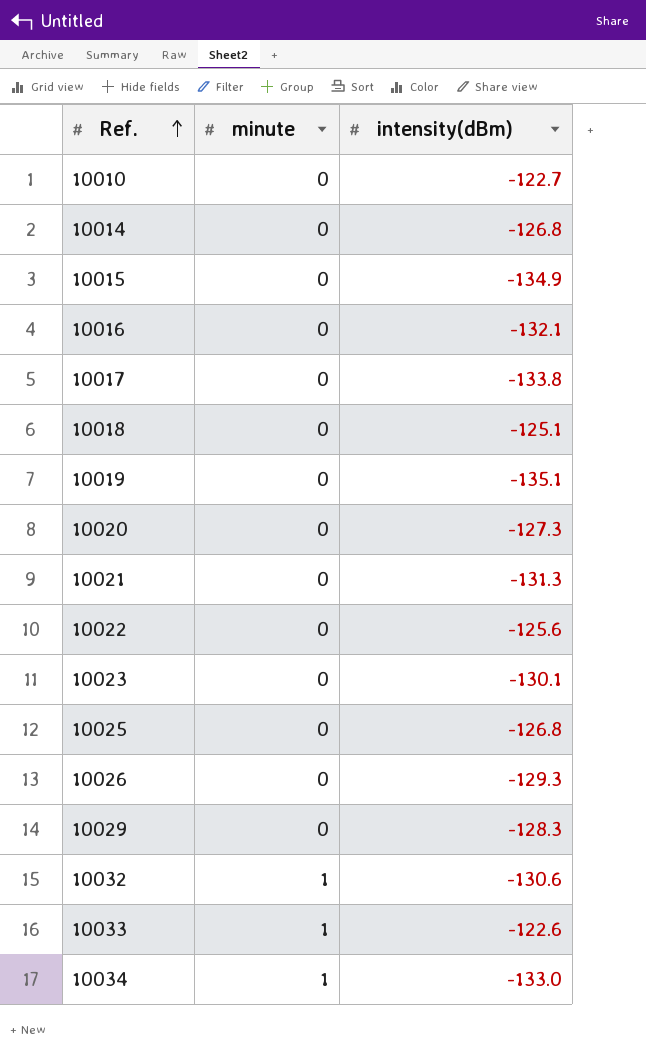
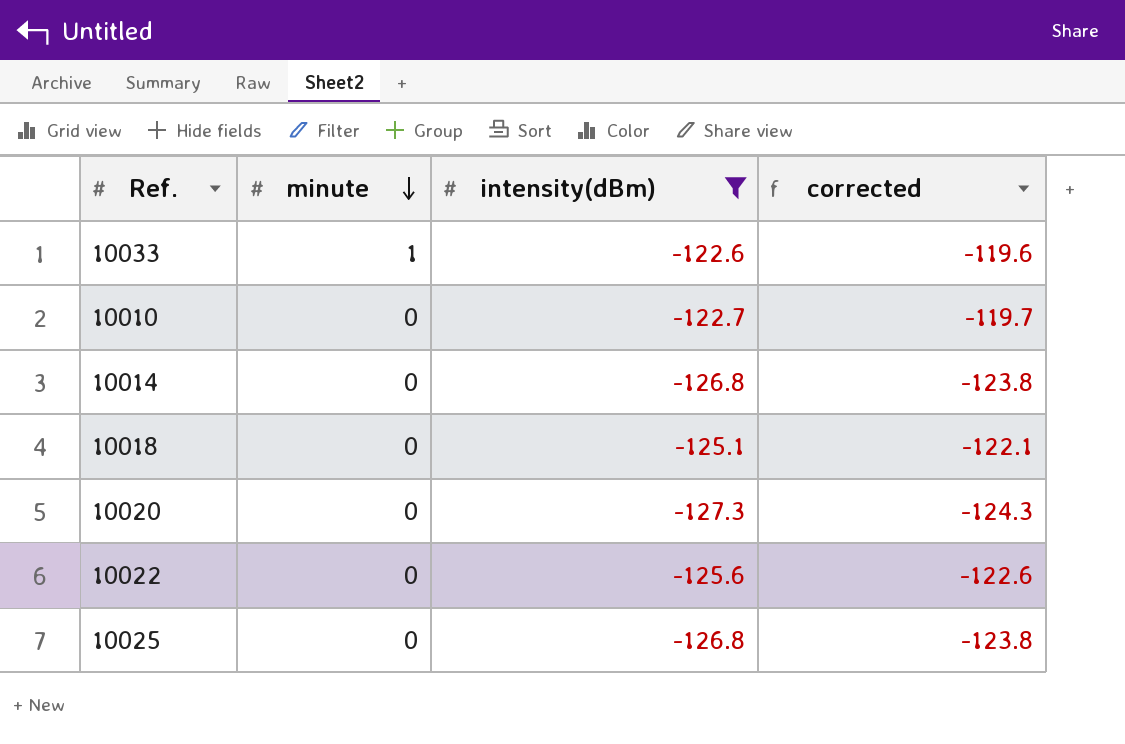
filter: none -> intensity(dBm) >= -127.3
row order: Ref. ascending -> minute descending
column corrected | formula: none -> [intensity(dBm)] + 3

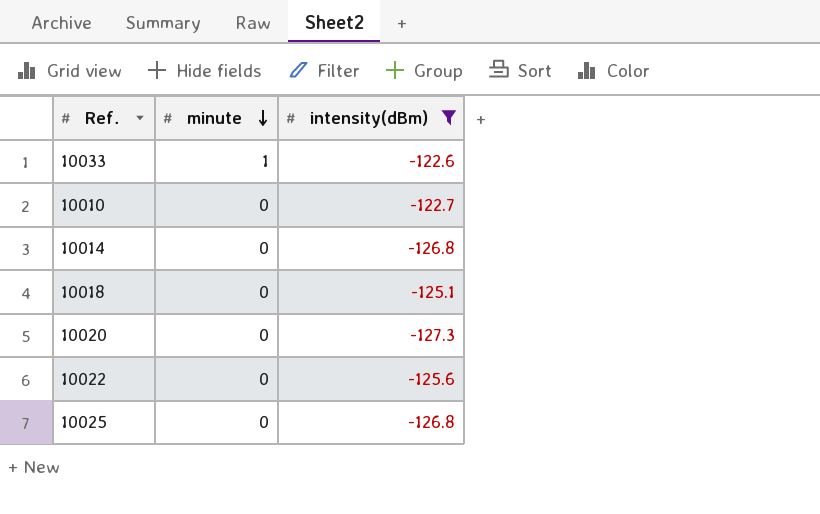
column corrected | formula: [intensity(dBm)] + 3 -> none

